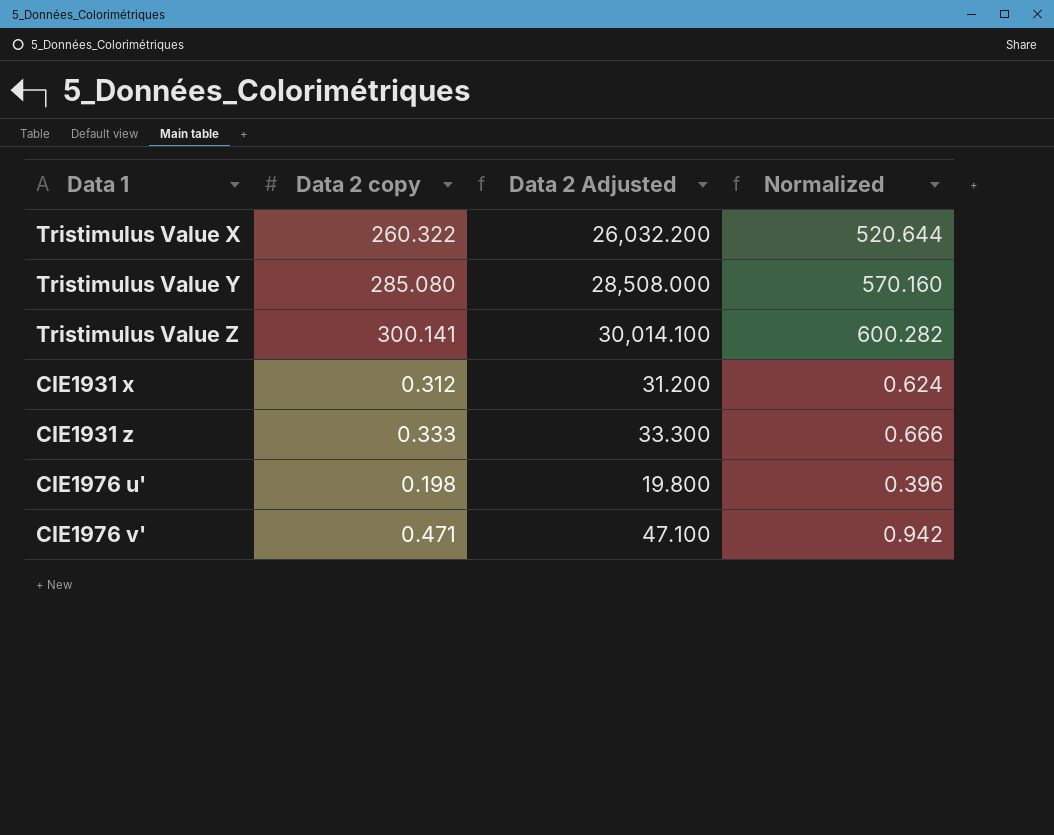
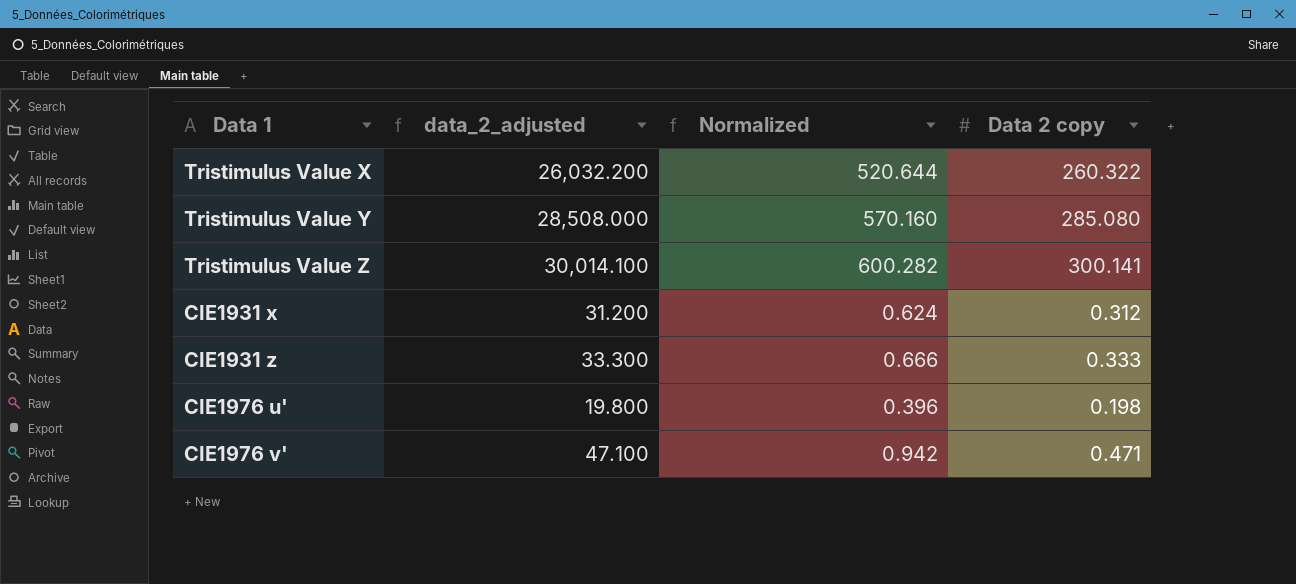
column name: Data 2 Adjusted -> data_2_adjusted
column Data 2 copy | position: 2 -> 4

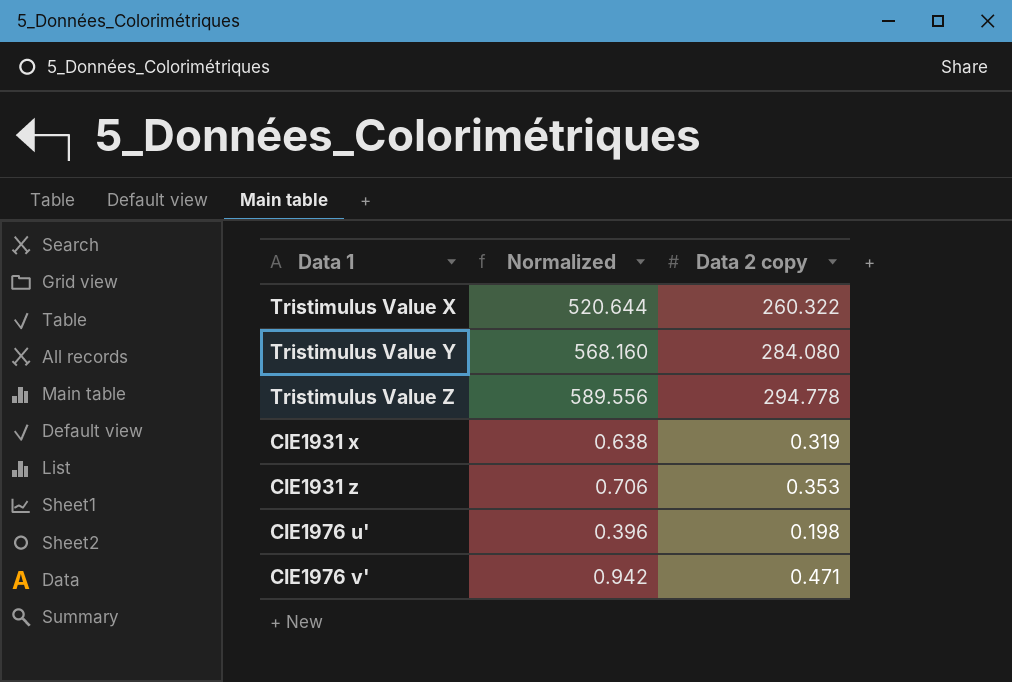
column data_2_adjusted | formula: [Data 2 copy] * 100 -> none
Tristimulus Value Y | Normalized: 570.160 -> 568.160
Tristimulus Value Y | Data 2 copy: 285.080 -> 284.080
Tristimulus Value Z | Normalized: 600.282 -> 589.556
Tristimulus Value Z | Data 2 copy: 300.141 -> 294.778
CIE1931 x | Normalized: 0.624 -> 0.638
CIE1931 x | Data 2 copy: 0.312 -> 0.319
CIE1931 z | Normalized: 0.666 -> 0.706
CIE1931 z | Data 2 copy: 0.333 -> 0.353

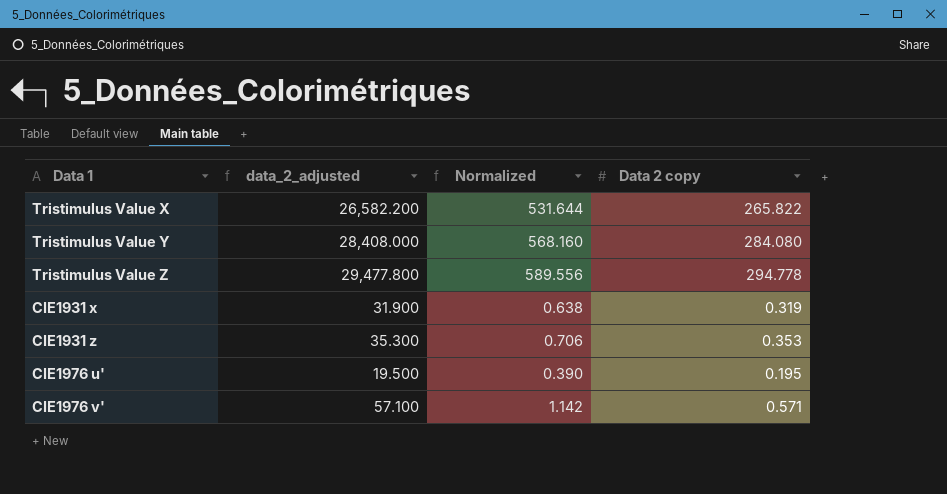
column data_2_adjusted | formula: none -> [Data 2 copy] * 100
Tristimulus Value X | Normalized: 520.644 -> 531.644
Tristimulus Value X | Data 2 copy: 260.322 -> 265.822
CIE1976 u' | Normalized: 0.396 -> 0.390
CIE1976 u' | Data 2 copy: 0.198 -> 0.195
CIE1976 v' | Normalized: 0.942 -> 1.142
CIE1976 v' | Data 2 copy: 0.471 -> 0.571

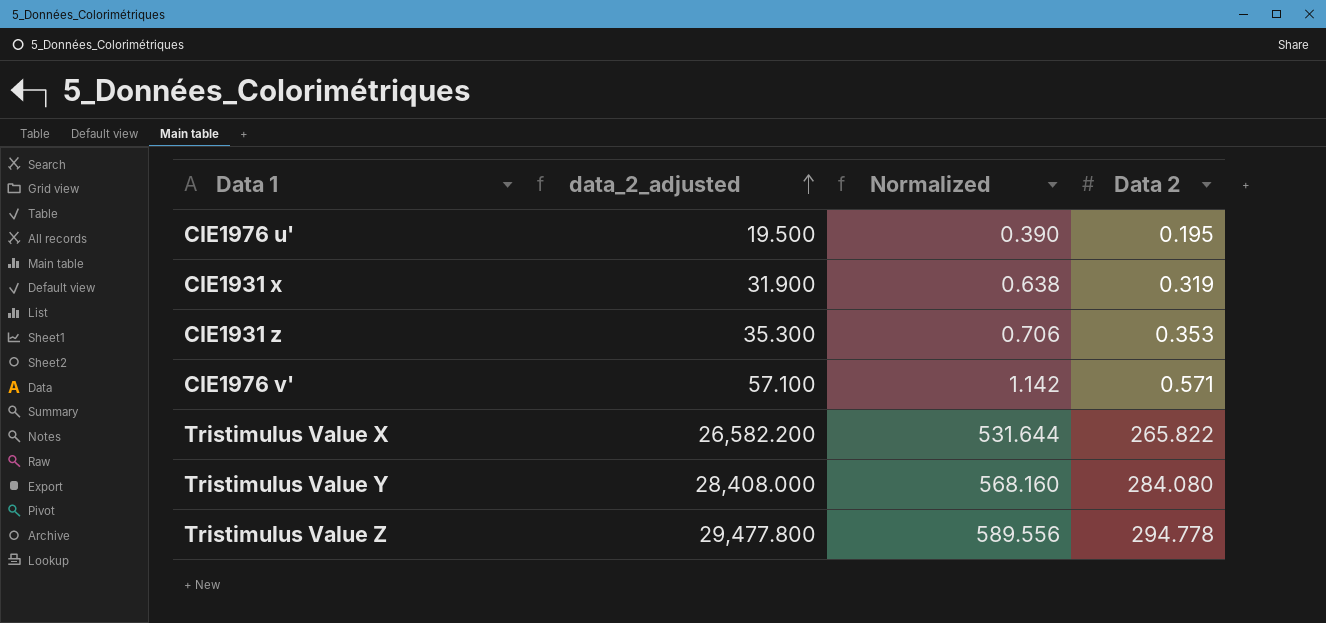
row order: none -> data_2_adjusted ascending
column name: Data 2 copy -> Data 2

